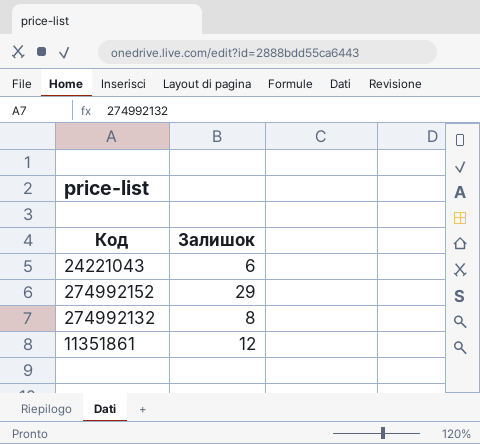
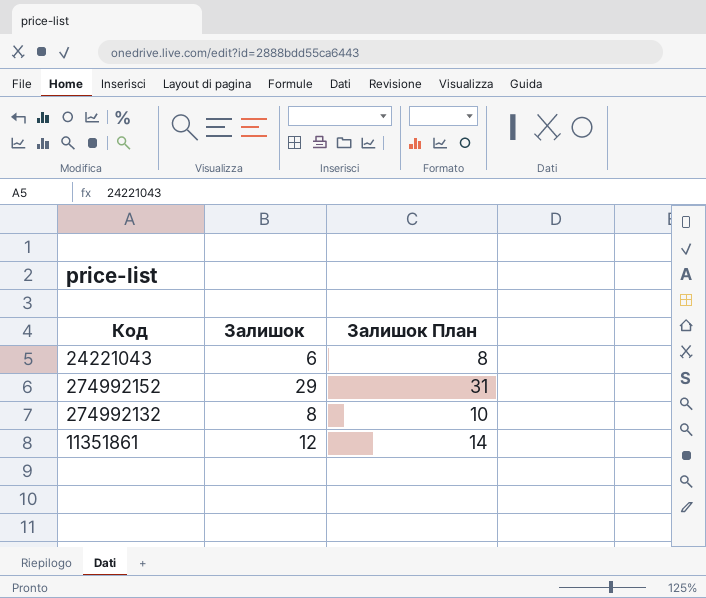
column Залишок План | formula: none -> [Залишок] + 2

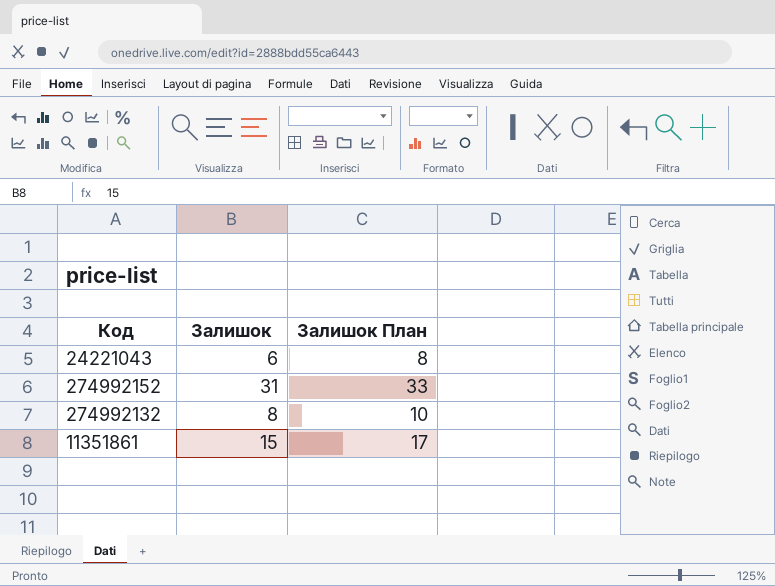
274992152 | Залишок: 29 -> 31
274992152 | Залишок План: 31 -> 33
11351861 | Залишок: 12 -> 15
11351861 | Залишок План: 14 -> 17

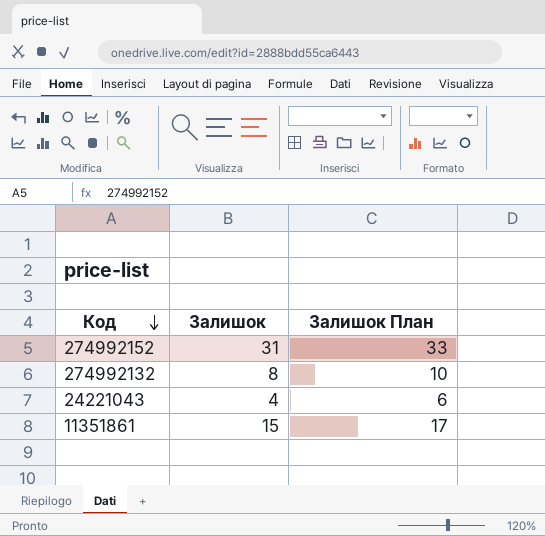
row order: none -> Код descending
24221043 | Залишок: 6 -> 4
24221043 | Залишок План: 8 -> 6

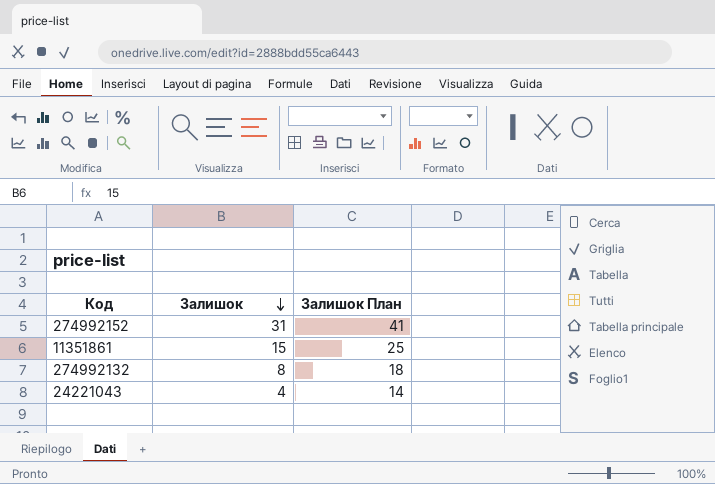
row order: Код descending -> Залишок descending
column Залишок План | formula: [Залишок] + 2 -> [Залишок] + 10

